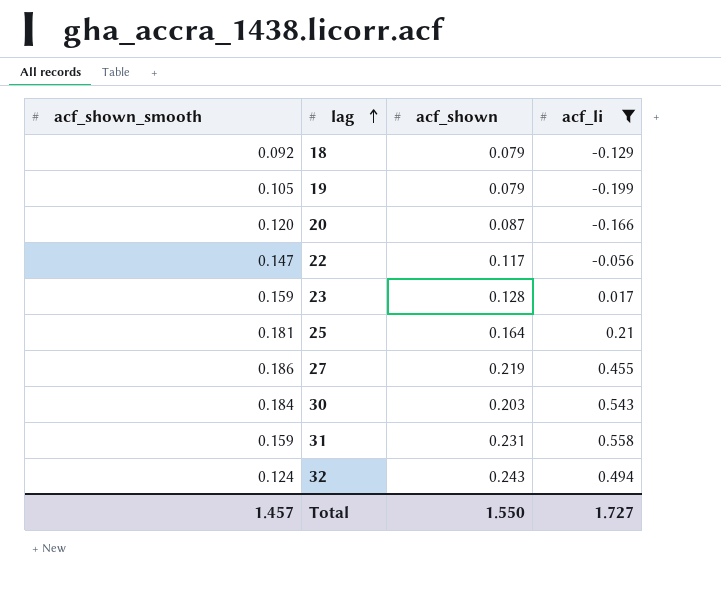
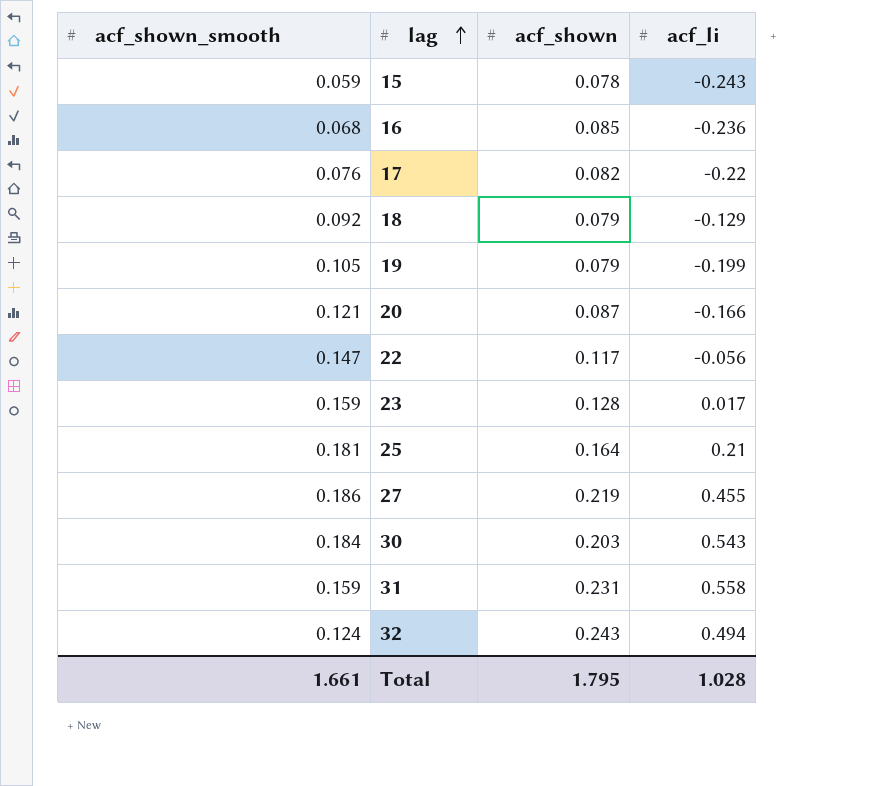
filter: acf_li >= -0.199 -> none
20 | acf_shown_smooth: 0.120 -> 0.121
Total | acf_shown_smooth: 1.457 -> 1.661
Total | acf_shown: 1.550 -> 1.795
Total | acf_li: 1.727 -> 1.028

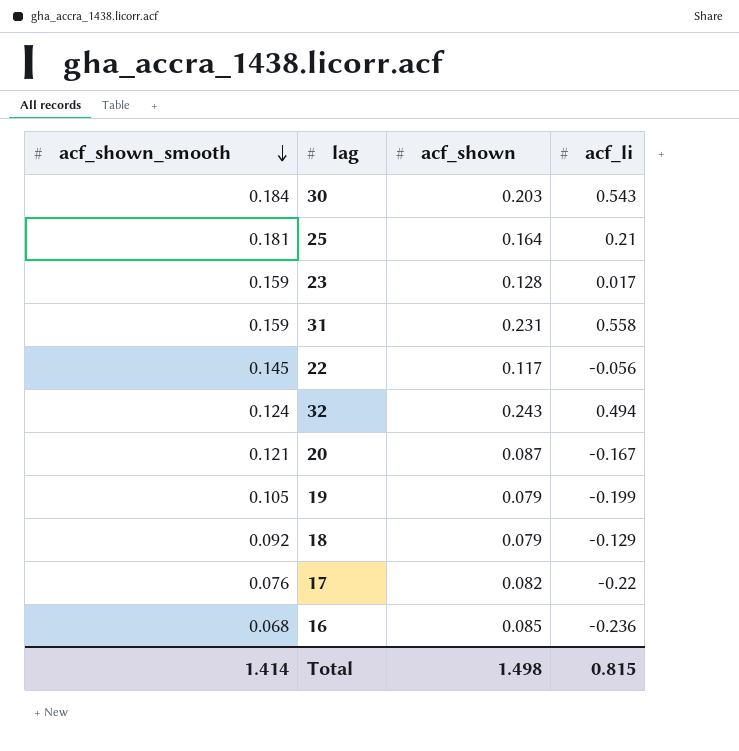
row order: lag ascending -> acf_shown_smooth descending
row 15: 0.059 | 0.078 | -0.243 -> none
row 27: 0.186 | 0.219 | 0.455 -> none
22 | acf_shown_smooth: 0.147 -> 0.145
20 | acf_li: -0.166 -> -0.167
Total | acf_shown_smooth: 1.661 -> 1.414
Total | acf_shown: 1.795 -> 1.498
Total | acf_li: 1.028 -> 0.815

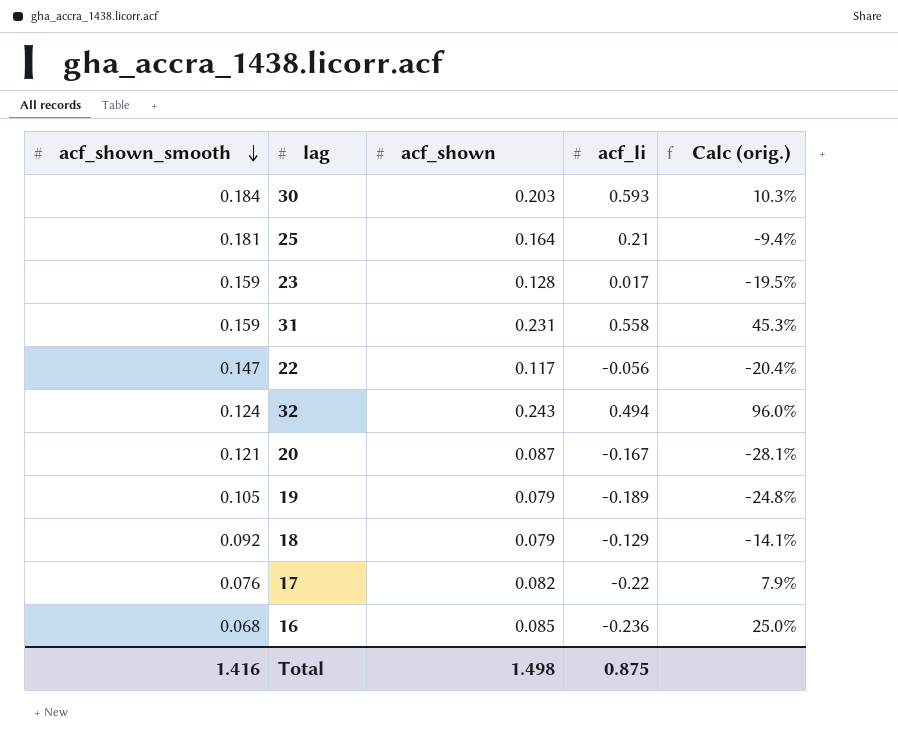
column Calc (orig.) | formula: none -> ([acf_shown] - [acf_shown_smooth]) / [acf_shown_smooth]
30 | acf_li: 0.543 -> 0.593
22 | acf_shown_smooth: 0.145 -> 0.147
19 | acf_li: -0.199 -> -0.189
Total | acf_shown_smooth: 1.414 -> 1.416
Total | acf_li: 0.815 -> 0.875

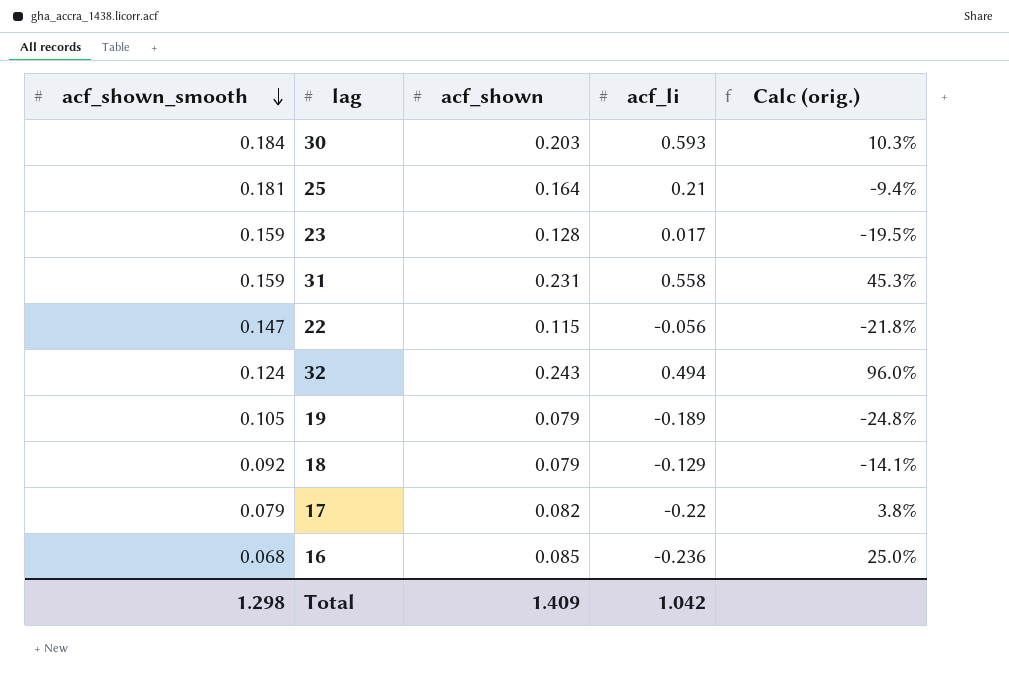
row 20: 0.121 | 0.087 | -0.167 | -28.1% -> none
22 | acf_shown: 0.117 -> 0.115
22 | Calc (orig.): -20.4% -> -21.8%
17 | acf_shown_smooth: 0.076 -> 0.079
17 | Calc (orig.): 7.9% -> 3.8%
Total | acf_shown_smooth: 1.416 -> 1.298
Total | acf_shown: 1.498 -> 1.409
Total | acf_li: 0.875 -> 1.042

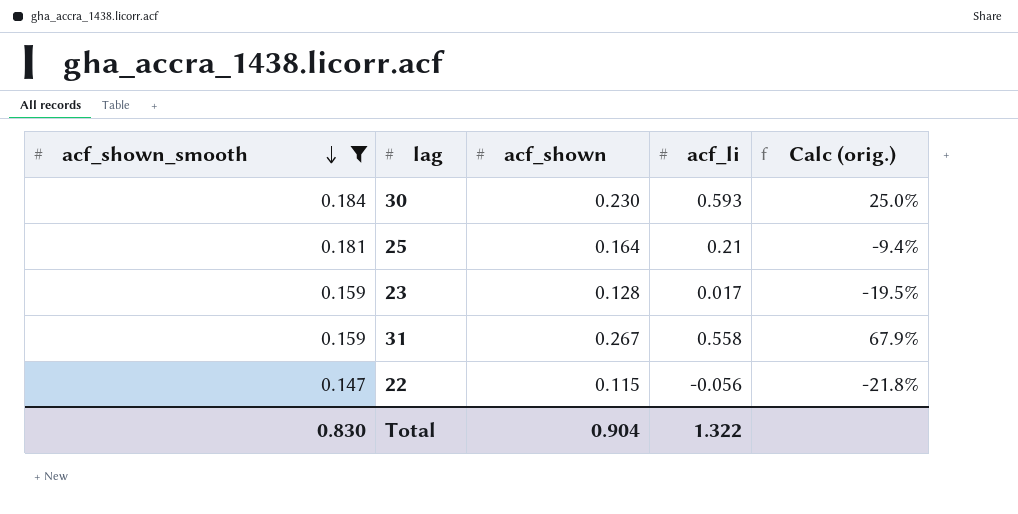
filter: none -> acf_shown_smooth >= 0.147
30 | acf_shown: 0.203 -> 0.230
30 | Calc (orig.): 10.3% -> 25.0%
31 | acf_shown: 0.231 -> 0.267
31 | Calc (orig.): 45.3% -> 67.9%
Total | acf_shown_smooth: 1.298 -> 0.830
Total | acf_shown: 1.409 -> 0.904
Total | acf_li: 1.042 -> 1.322

